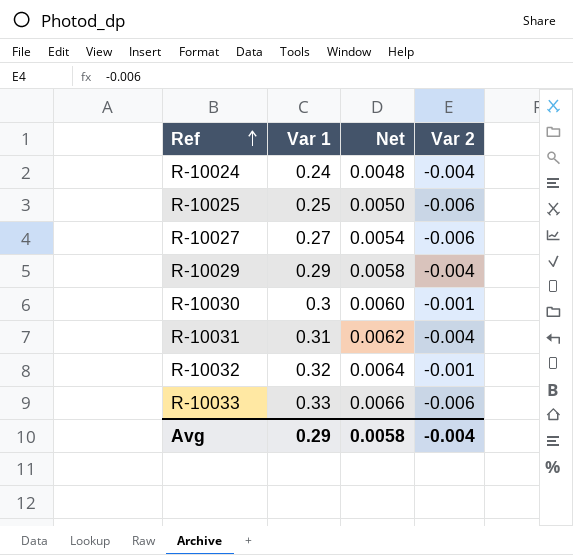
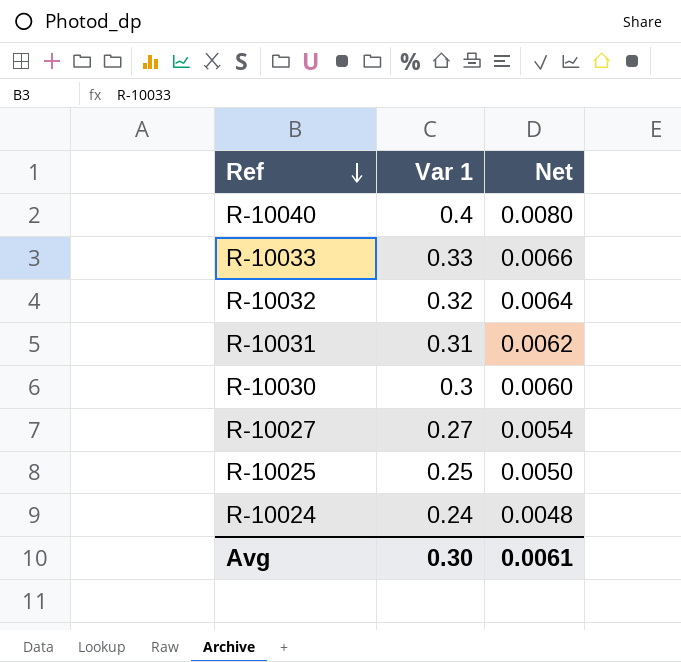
row order: Ref ascending -> Ref descending
column Var 2 | position: 4 -> none
row R-10029: 0.29 | 0.0058 | -0.004 -> none
row R-10040: none -> 0.4 | 0.0080
Avg | Var 1: 0.29 -> 0.30
Avg | Net: 0.0058 -> 0.0061

